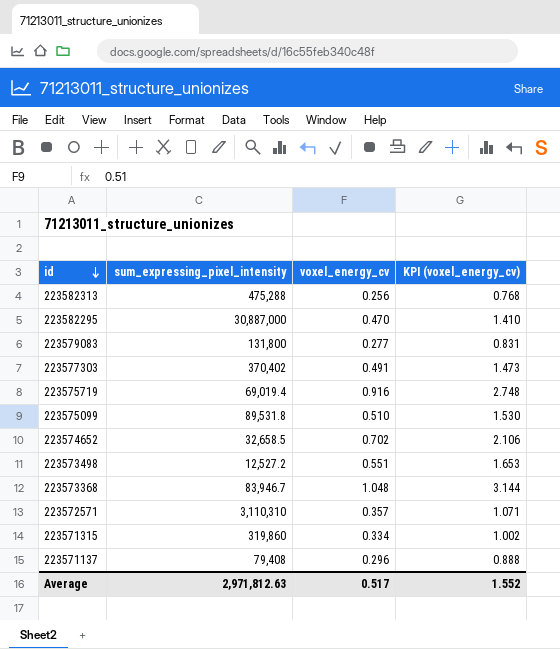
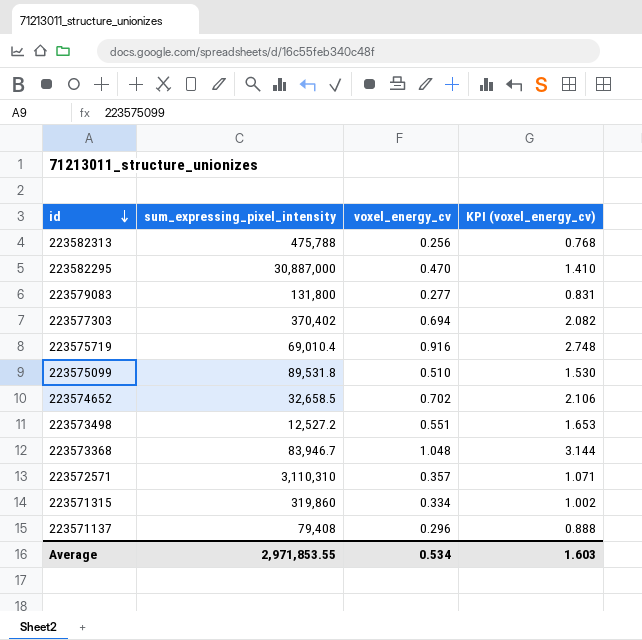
223582313 | sum_expressing_pixel_intensity: 475,288 -> 475,788
223577303 | voxel_energy_cv: 0.491 -> 0.694
223577303 | KPI (voxel_energy_cv): 1.473 -> 2.082
223575719 | sum_expressing_pixel_intensity: 69,019.4 -> 69,010.4
Average | sum_expressing_pixel_intensity: 2,971,812.63 -> 2,971,853.55
Average | voxel_energy_cv: 0.517 -> 0.534
Average | KPI (voxel_energy_cv): 1.552 -> 1.603

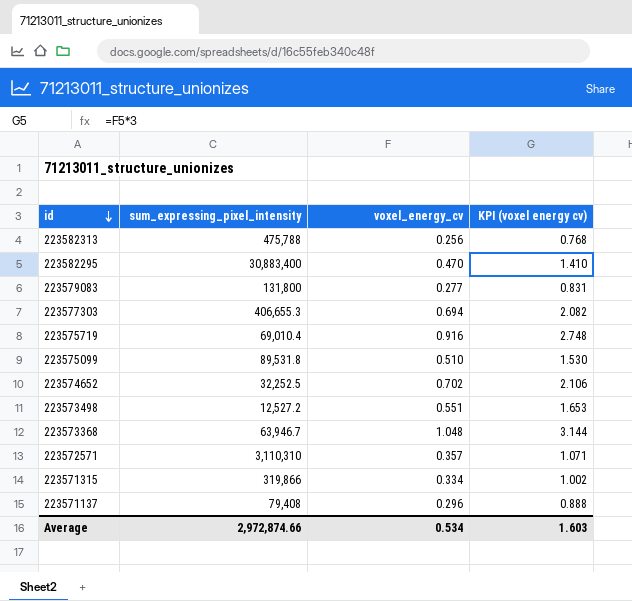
column name: KPI (voxel_energy_cv) -> KPI (voxel energy cv)
223582295 | sum_expressing_pixel_intensity: 30,887,000 -> 30,883,400
223577303 | sum_expressing_pixel_intensity: 370,402 -> 406,655.3
223574652 | sum_expressing_pixel_intensity: 32,658.5 -> 32,252.5
223573368 | sum_expressing_pixel_intensity: 83,946.7 -> 63,946.7
223571315 | sum_expressing_pixel_intensity: 319,860 -> 319,866
Average | sum_expressing_pixel_intensity: 2,971,853.55 -> 2,972,874.66

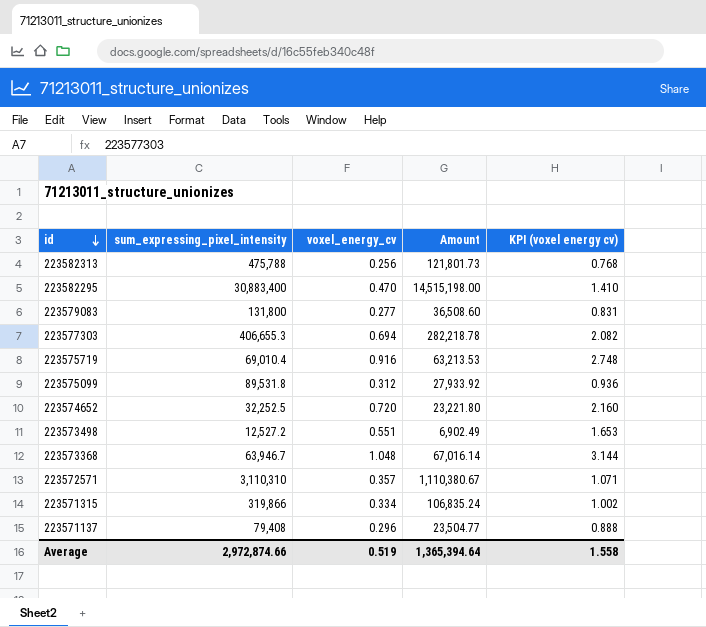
column Amount | formula: none -> [sum_expressing_pixel_intensity] * [voxel_energy_cv]
223575099 | voxel_energy_cv: 0.510 -> 0.312
223575099 | KPI (voxel energy cv): 1.530 -> 0.936
223574652 | voxel_energy_cv: 0.702 -> 0.720
223574652 | KPI (voxel energy cv): 2.106 -> 2.160
Average | voxel_energy_cv: 0.534 -> 0.519
Average | KPI (voxel energy cv): 1.603 -> 1.558

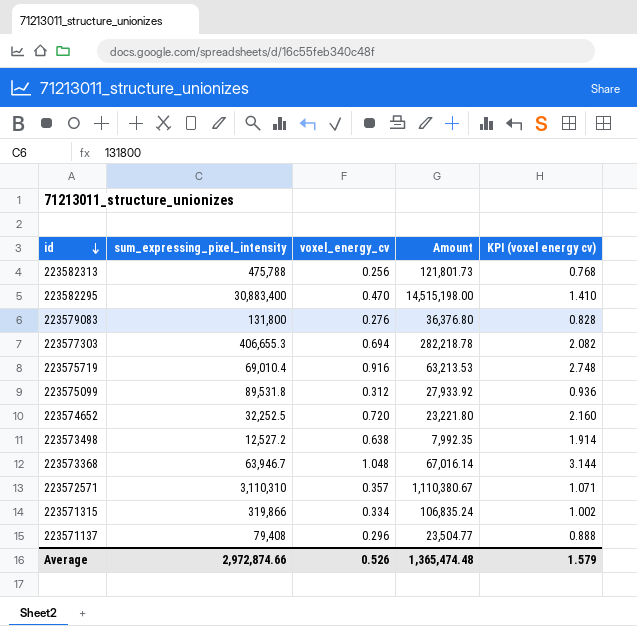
223579083 | voxel_energy_cv: 0.277 -> 0.276
223579083 | Amount: 36,508.60 -> 36,376.80
223579083 | KPI (voxel energy cv): 0.831 -> 0.828
223573498 | voxel_energy_cv: 0.551 -> 0.638
223573498 | Amount: 6,902.49 -> 7,992.35
223573498 | KPI (voxel energy cv): 1.653 -> 1.914
Average | voxel_energy_cv: 0.519 -> 0.526
Average | Amount: 1,365,394.64 -> 1,365,474.48
Average | KPI (voxel energy cv): 1.558 -> 1.579

